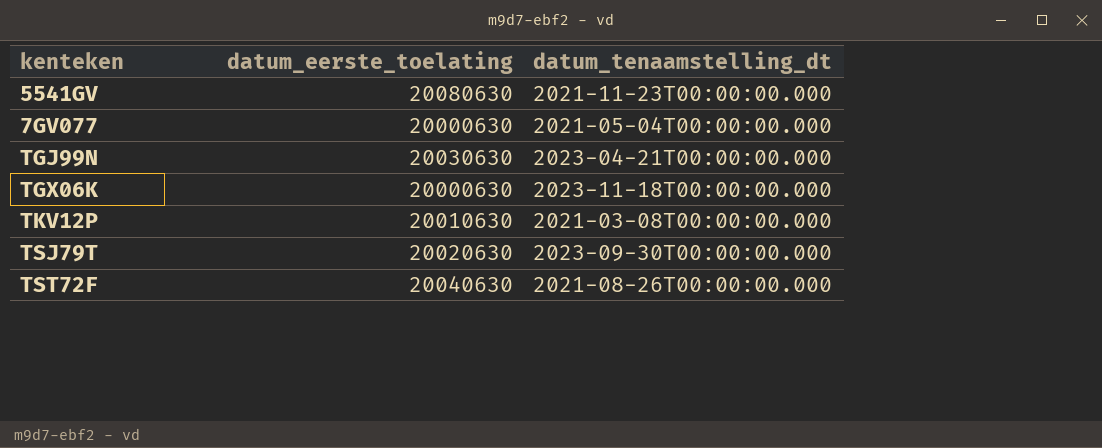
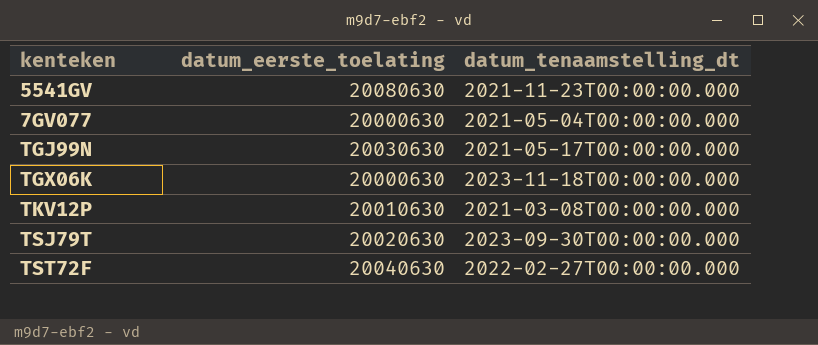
TGJ99N | datum_tenaamstelling_dt: 2023-04-21T00:00:00.000 -> 2021-05-17T00:00:00.000
TST72F | datum_tenaamstelling_dt: 2021-08-26T00:00:00.000 -> 2022-02-27T00:00:00.000

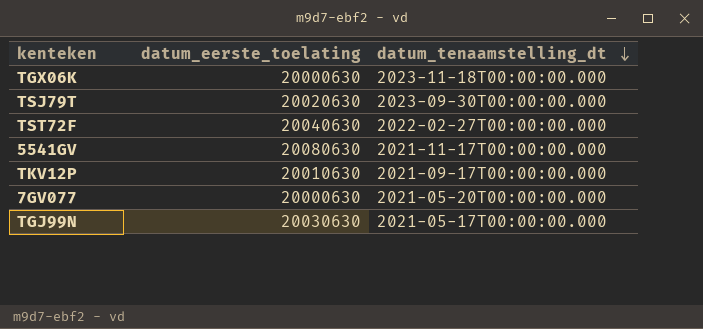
row order: none -> datum_tenaamstelling_dt descending
5541GV | datum_tenaamstelling_dt: 2021-11-23T00:00:00.000 -> 2021-11-17T00:00:00.000
TKV12P | datum_tenaamstelling_dt: 2021-03-08T00:00:00.000 -> 2021-09-17T00:00:00.000
7GV077 | datum_tenaamstelling_dt: 2021-05-04T00:00:00.000 -> 2021-05-20T00:00:00.000

